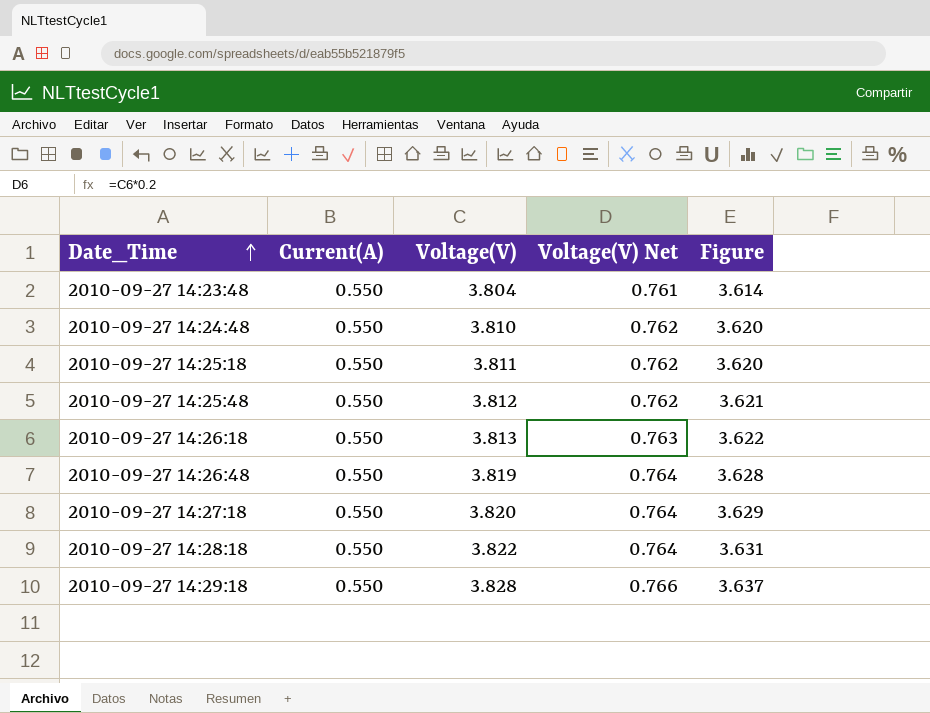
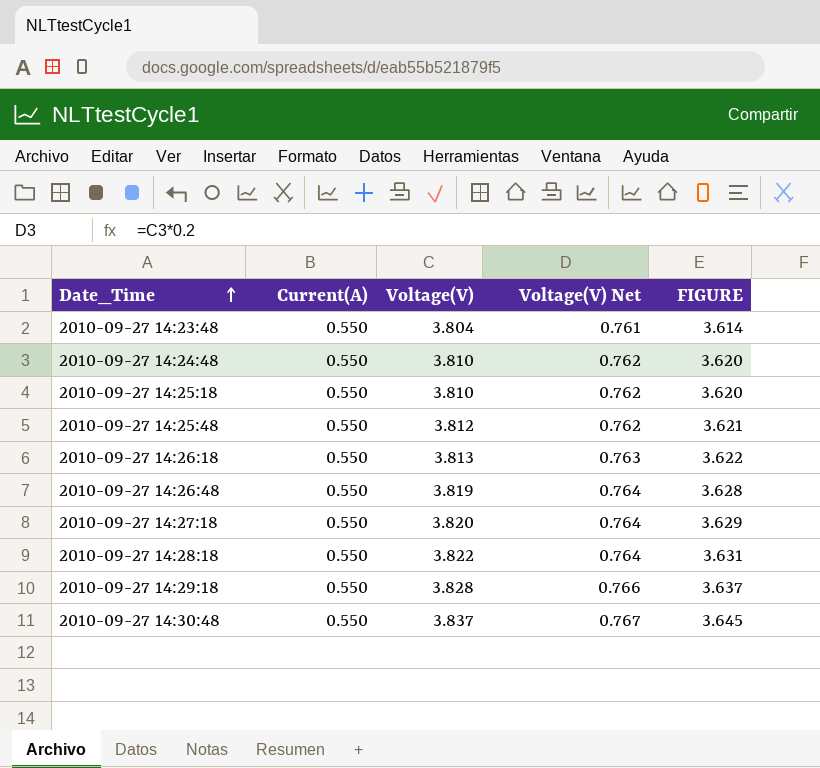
column name: Figure -> FIGURE
2010-09-27 14:25:18 | Voltage(V): 3.811 -> 3.810
row 2010-09-27 14:30:48: none -> 0.550 | 3.837 | 0.767 | 3.645

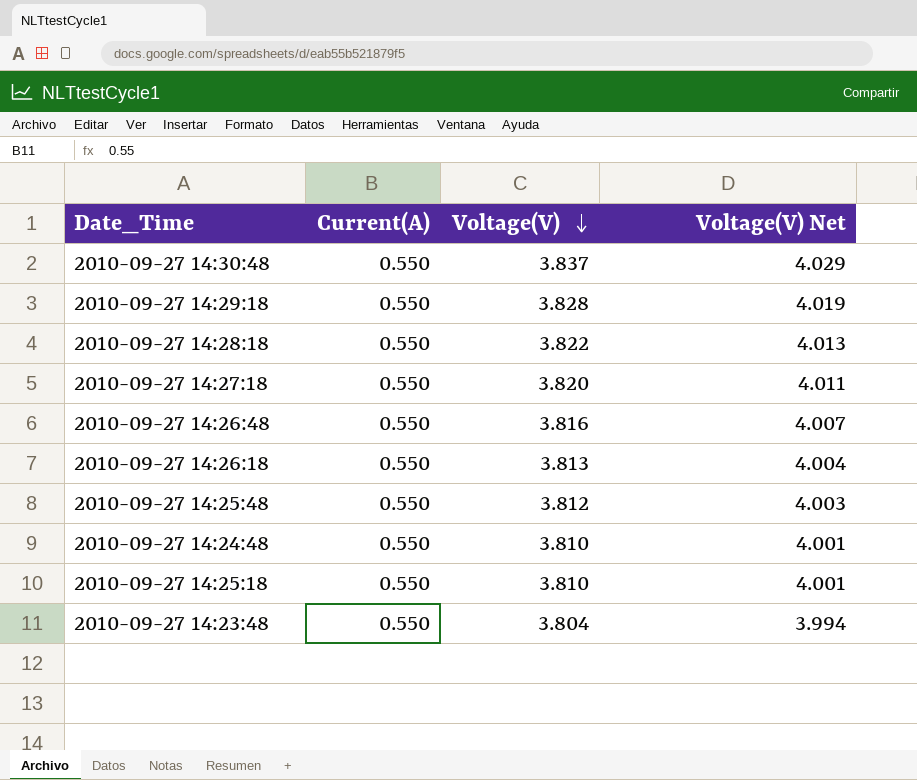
row order: Date_Time ascending -> Voltage(V) descending
column FIGURE | formula: [Voltage(V)] * 0.95 -> none
column Voltage(V) Net | formula: [Voltage(V)] * 0.2 -> [Voltage(V)] * 1.05
2010-09-27 14:26:48 | Voltage(V): 3.819 -> 3.816

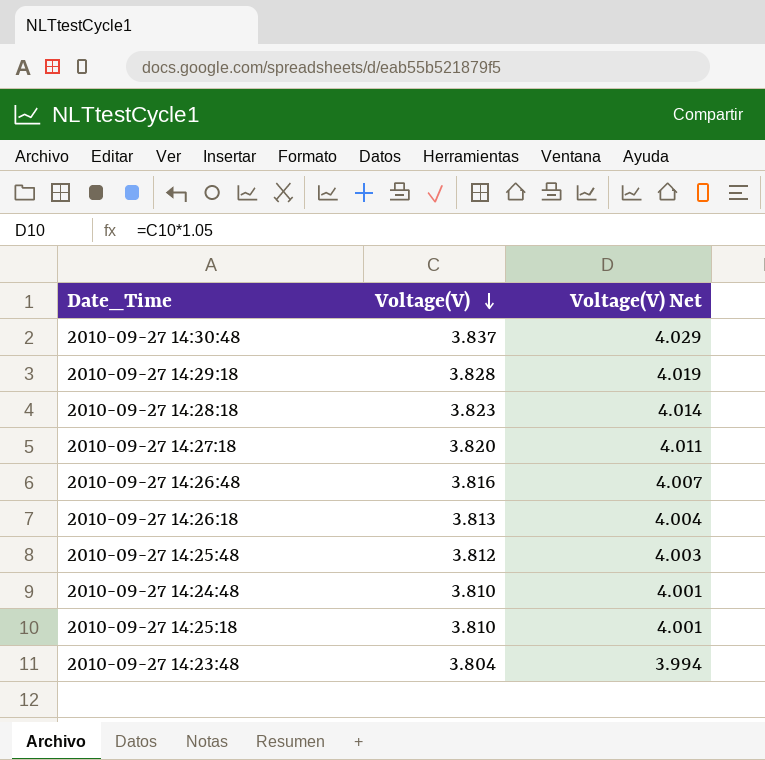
column Current(A) | position: 2 -> none
2010-09-27 14:28:18 | Voltage(V): 3.822 -> 3.823
2010-09-27 14:28:18 | Voltage(V) Net: 4.013 -> 4.014

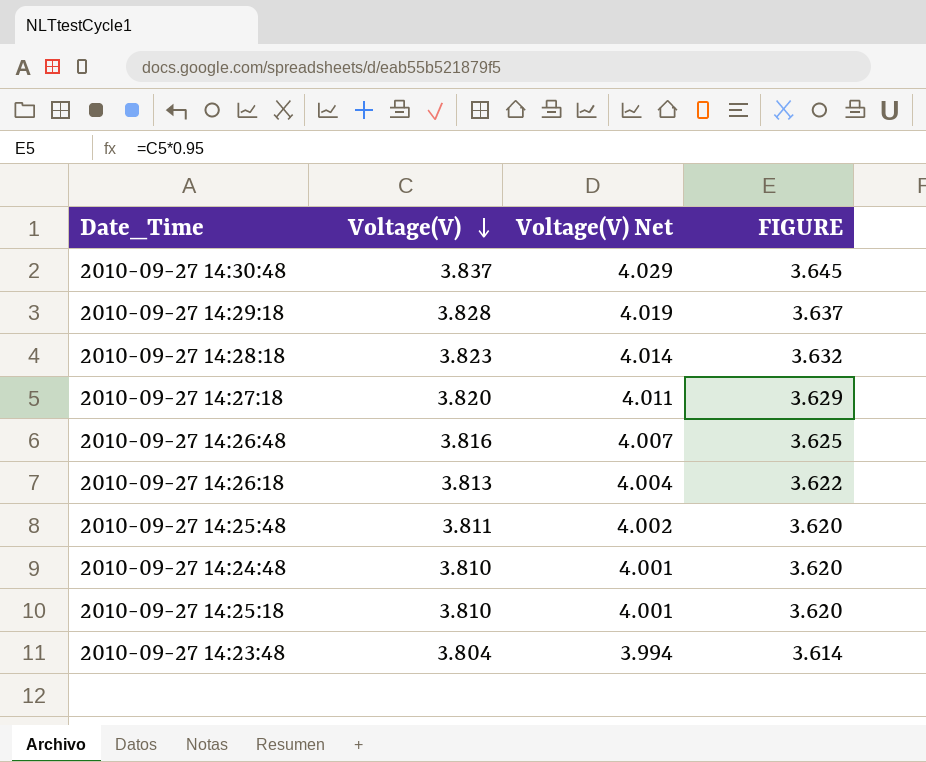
column FIGURE | formula: none -> [Voltage(V)] * 0.95
2010-09-27 14:25:48 | Voltage(V): 3.812 -> 3.811
2010-09-27 14:25:48 | Voltage(V) Net: 4.003 -> 4.002

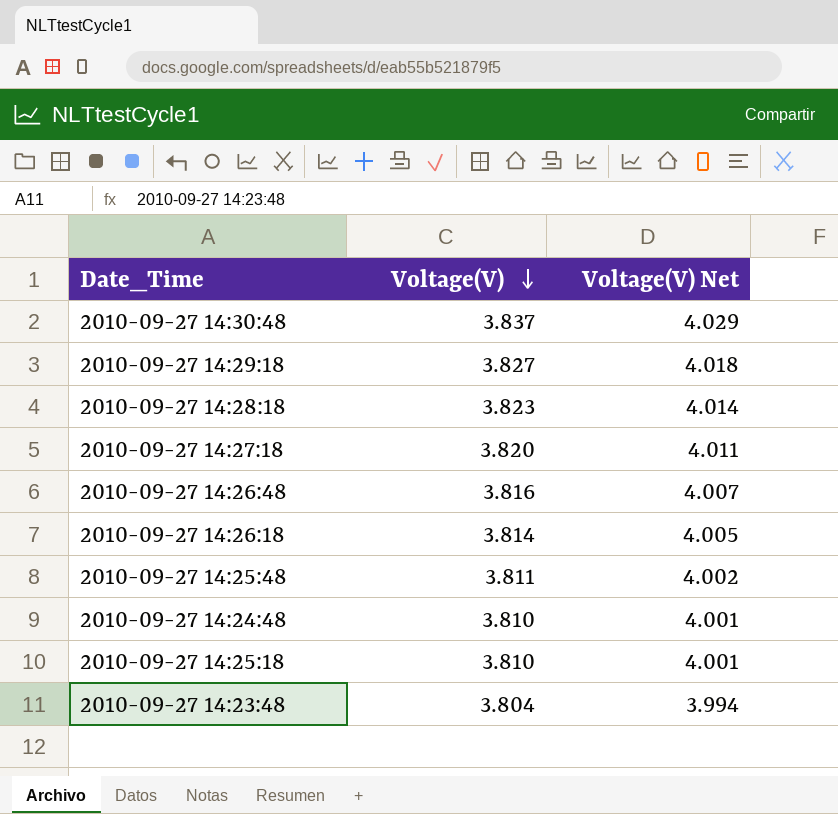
column FIGURE | formula: [Voltage(V)] * 0.95 -> none
2010-09-27 14:29:18 | Voltage(V): 3.828 -> 3.827
2010-09-27 14:29:18 | Voltage(V) Net: 4.019 -> 4.018
2010-09-27 14:26:18 | Voltage(V): 3.813 -> 3.814
2010-09-27 14:26:18 | Voltage(V) Net: 4.004 -> 4.005

